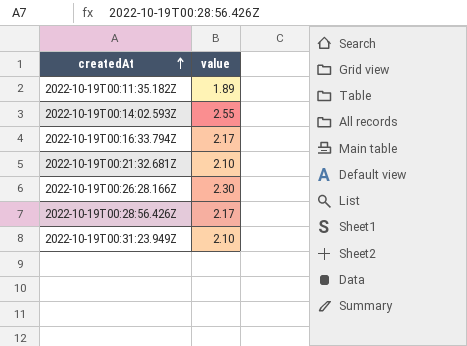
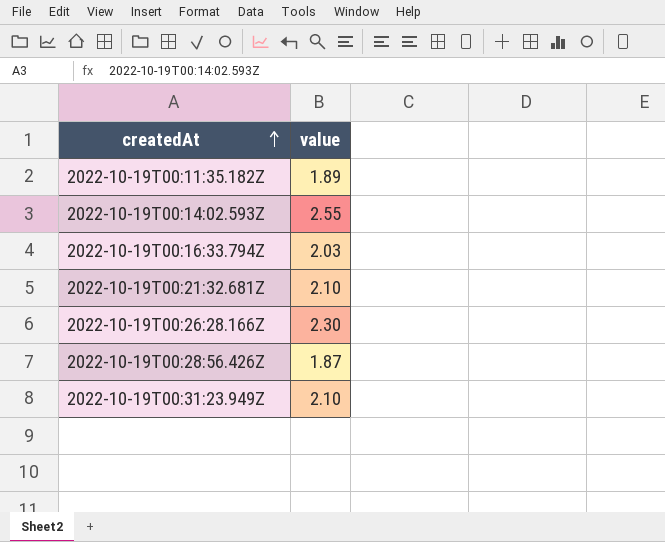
2022-10-19T00:16:33.794Z | value: 2.17 -> 2.03
2022-10-19T00:28:56.426Z | value: 2.17 -> 1.87

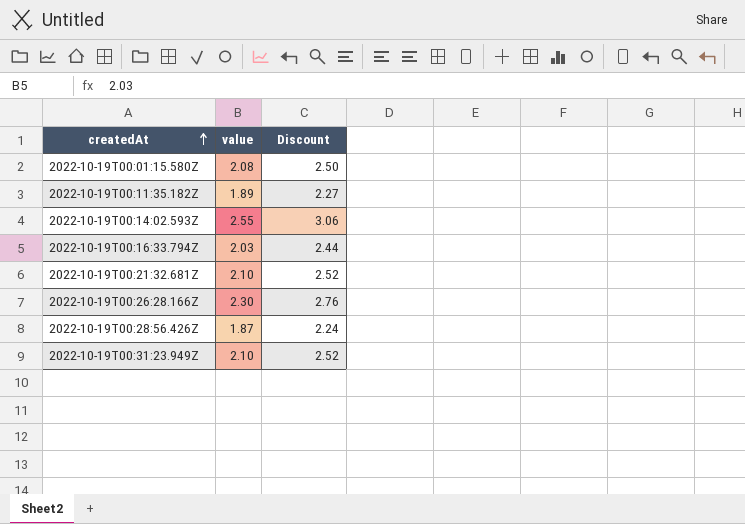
column Discount | formula: none -> [value] * 1.2
row 2022-10-19T00:01:15.580Z: none -> 2.08 | 2.50

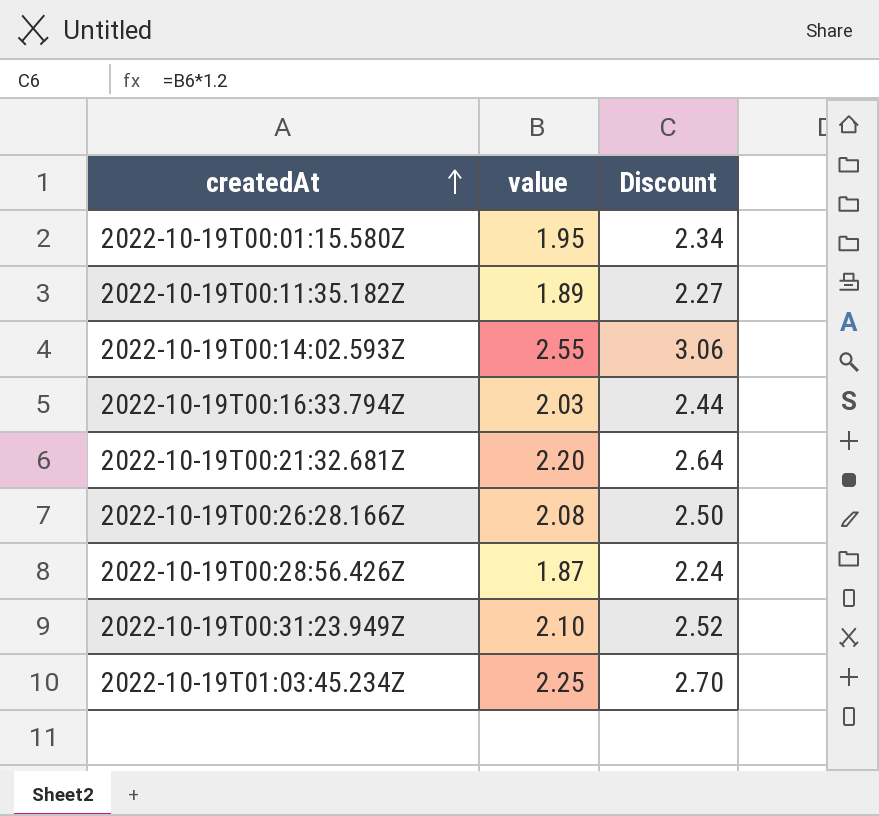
2022-10-19T00:01:15.580Z | value: 2.08 -> 1.95
2022-10-19T00:01:15.580Z | Discount: 2.50 -> 2.34
2022-10-19T00:21:32.681Z | value: 2.10 -> 2.20
2022-10-19T00:21:32.681Z | Discount: 2.52 -> 2.64
2022-10-19T00:26:28.166Z | value: 2.30 -> 2.08
2022-10-19T00:26:28.166Z | Discount: 2.76 -> 2.50
row 2022-10-19T01:03:45.234Z: none -> 2.25 | 2.70

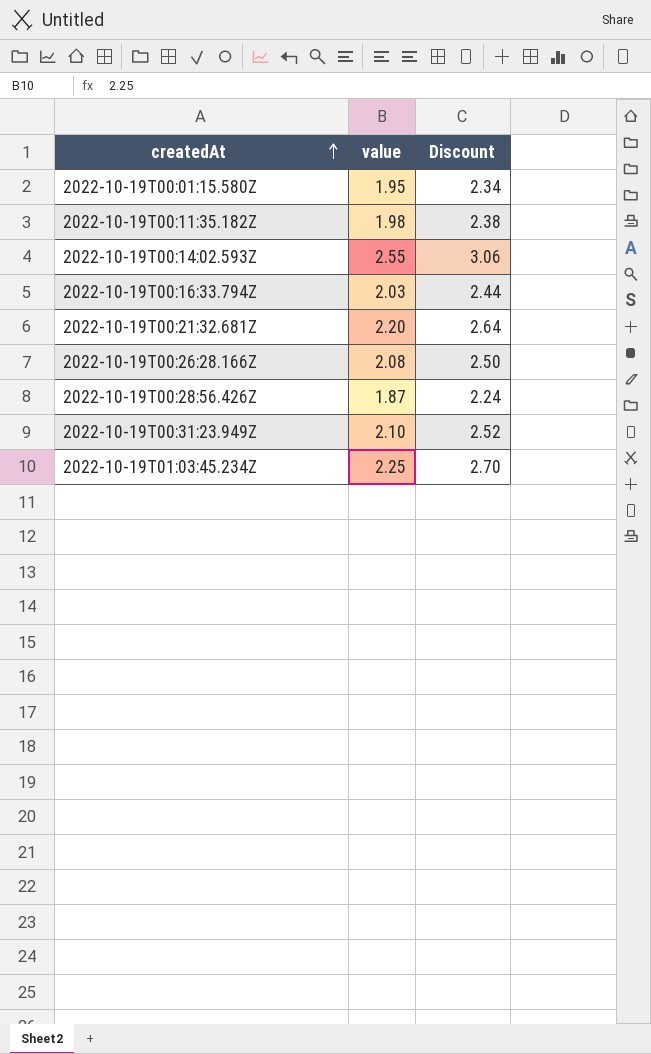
2022-10-19T00:11:35.182Z | value: 1.89 -> 1.98
2022-10-19T00:11:35.182Z | Discount: 2.27 -> 2.38

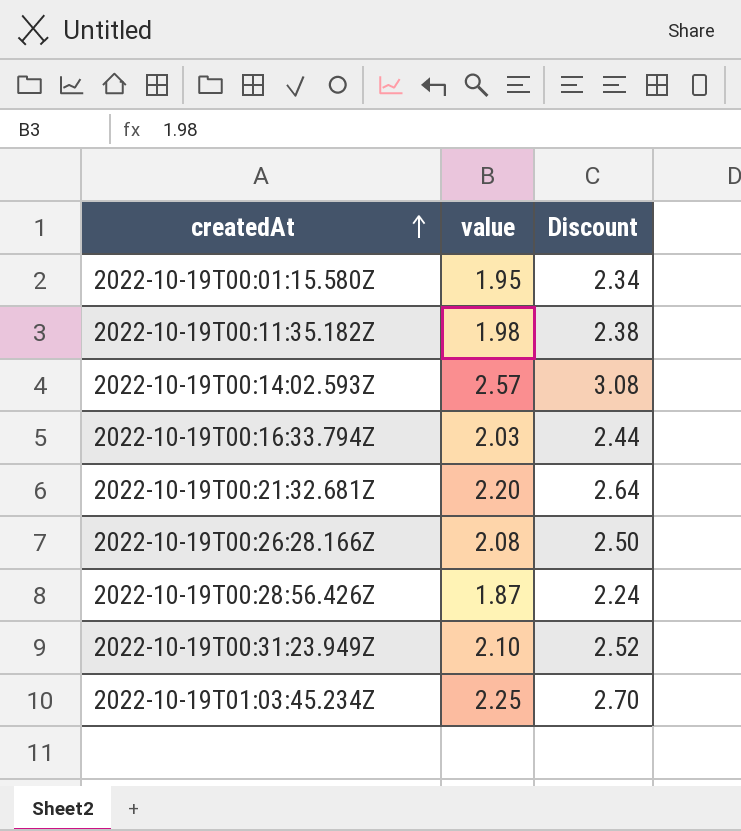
2022-10-19T00:14:02.593Z | value: 2.55 -> 2.57
2022-10-19T00:14:02.593Z | Discount: 3.06 -> 3.08

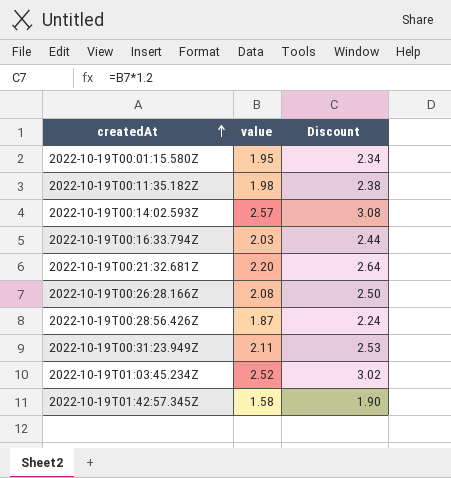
2022-10-19T00:31:23.949Z | value: 2.10 -> 2.11
2022-10-19T00:31:23.949Z | Discount: 2.52 -> 2.53
2022-10-19T01:03:45.234Z | value: 2.25 -> 2.52
2022-10-19T01:03:45.234Z | Discount: 2.70 -> 3.02
row 2022-10-19T01:42:57.345Z: none -> 1.58 | 1.90

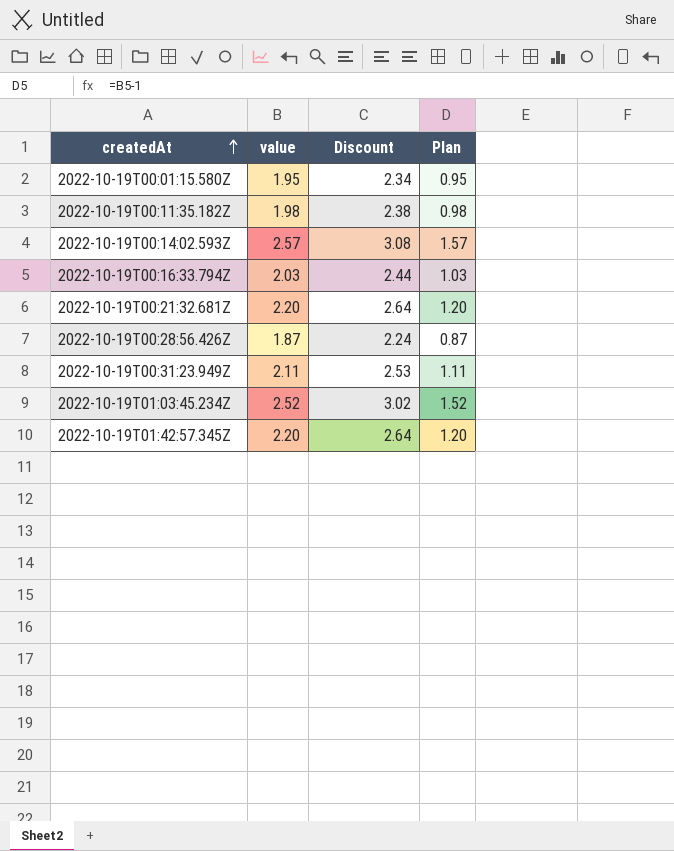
column Plan | formula: none -> [value] - 1
row 2022-10-19T00:26:28.166Z: 2.08 | 2.50 -> none
2022-10-19T01:42:57.345Z | value: 1.58 -> 2.20
2022-10-19T01:42:57.345Z | Discount: 1.90 -> 2.64

